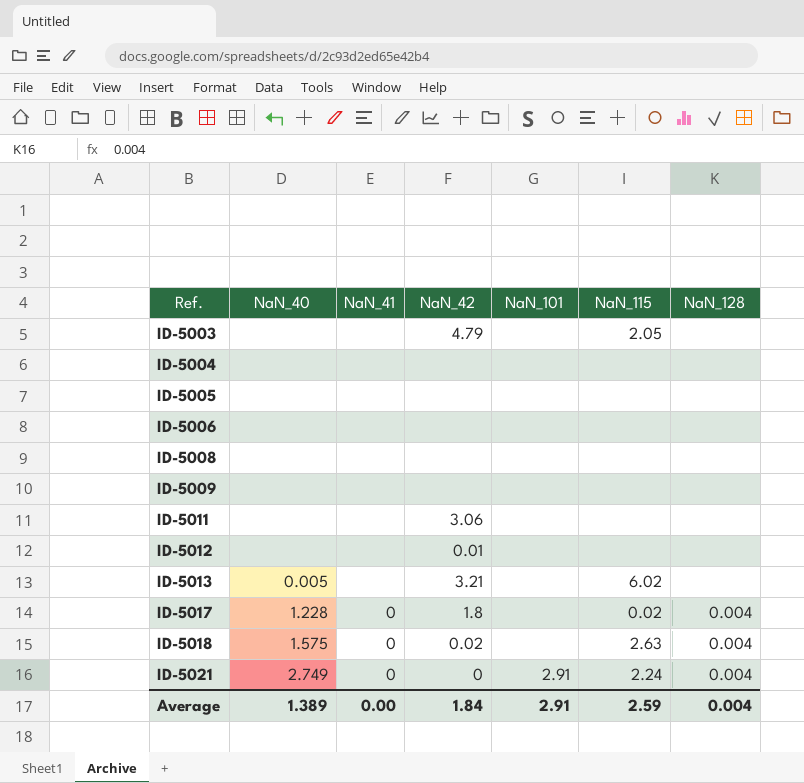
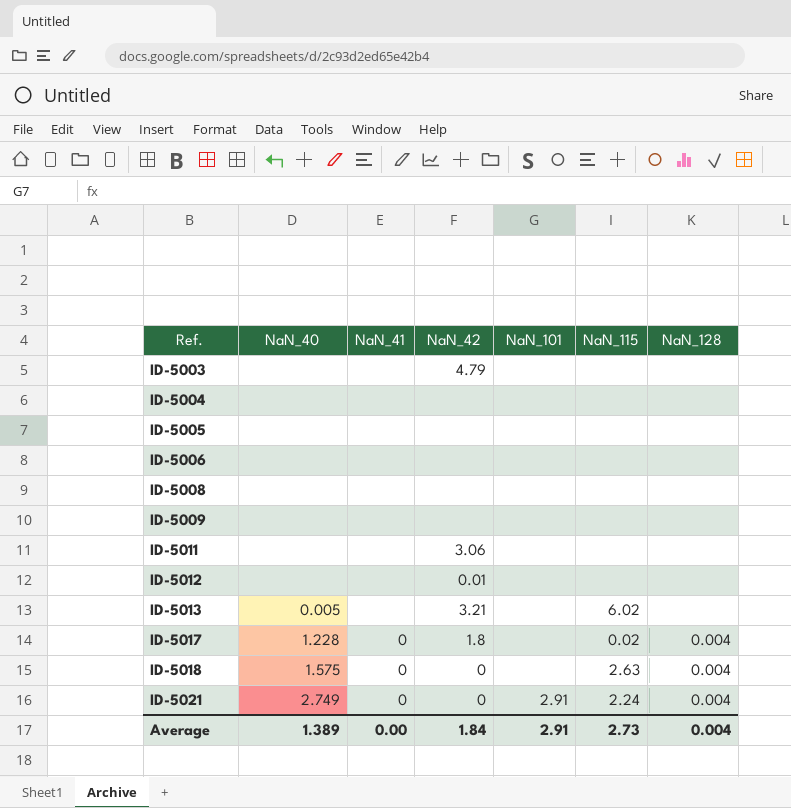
ID-5003 | NaN_115: 2.05 -> none
ID-5018 | NaN_42: 0.02 -> 0
Average | NaN_115: 2.59 -> 2.73

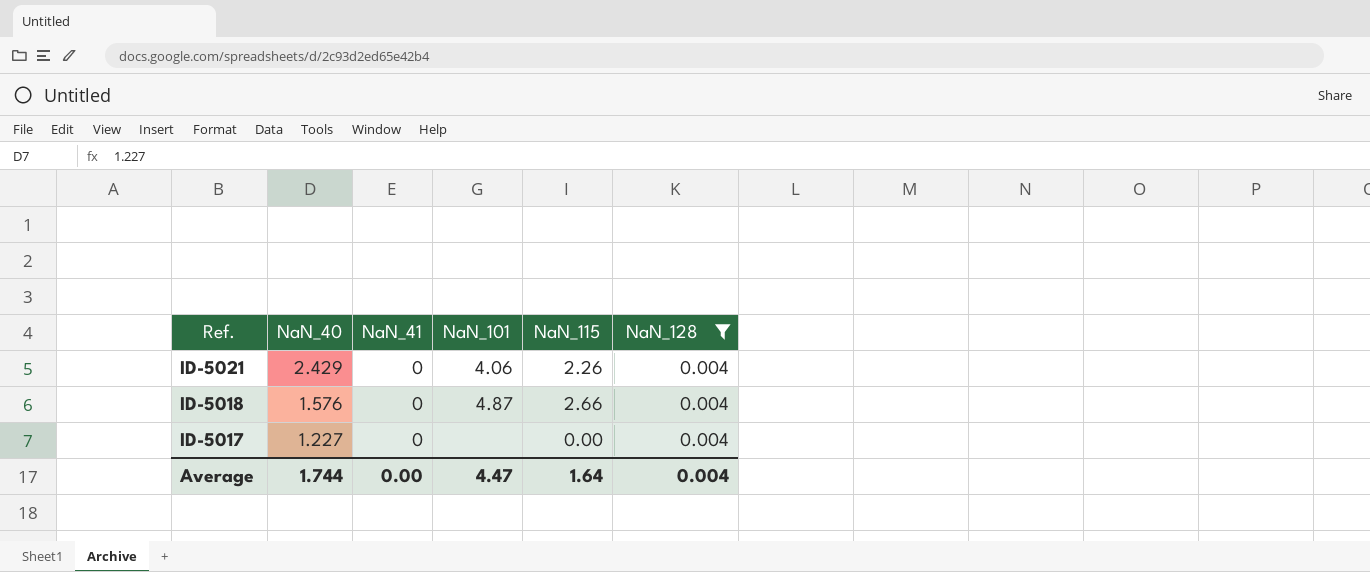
filter: none -> NaN_128 = 0.004
row order: Ref. ascending -> Ref. descending
column NaN_42 | position: 4 -> none
ID-5021 | NaN_40: 2.749 -> 2.429
ID-5021 | NaN_101: 2.91 -> 4.06
ID-5021 | NaN_115: 2.24 -> 2.26
ID-5018 | NaN_40: 1.575 -> 1.576
ID-5018 | NaN_101: none -> 4.87
ID-5018 | NaN_115: 2.63 -> 2.66
ID-5017 | NaN_40: 1.228 -> 1.227
ID-5017 | NaN_115: 0.02 -> 0.00
Average | NaN_40: 1.389 -> 1.744
Average | NaN_101: 2.91 -> 4.47
Average | NaN_115: 2.73 -> 1.64

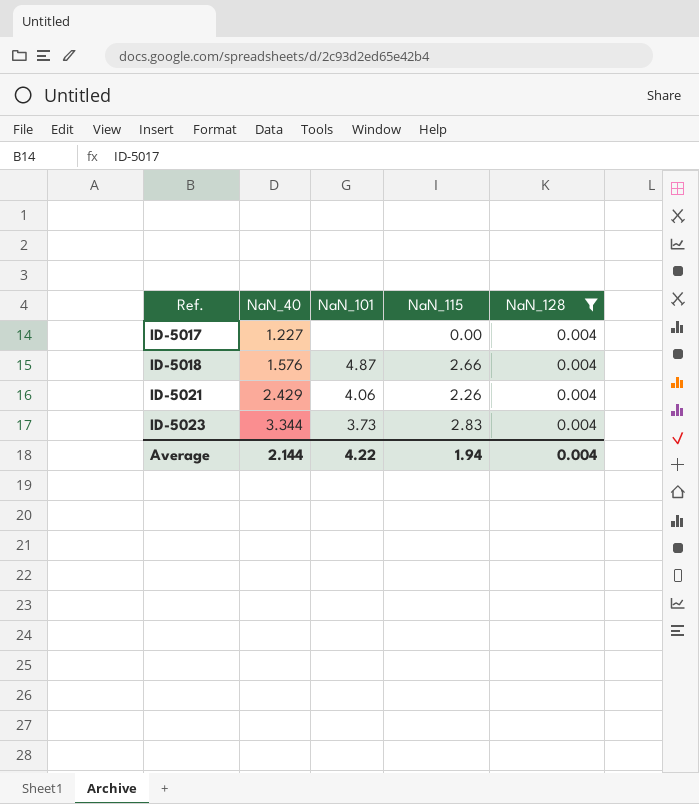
row order: Ref. descending -> Ref. ascending
column NaN_41 | position: 3 -> none
row ID-5023: none -> 3.344 | 3.73 | 2.83 | 0.004
Average | NaN_40: 1.744 -> 2.144
Average | NaN_101: 4.47 -> 4.22
Average | NaN_115: 1.64 -> 1.94

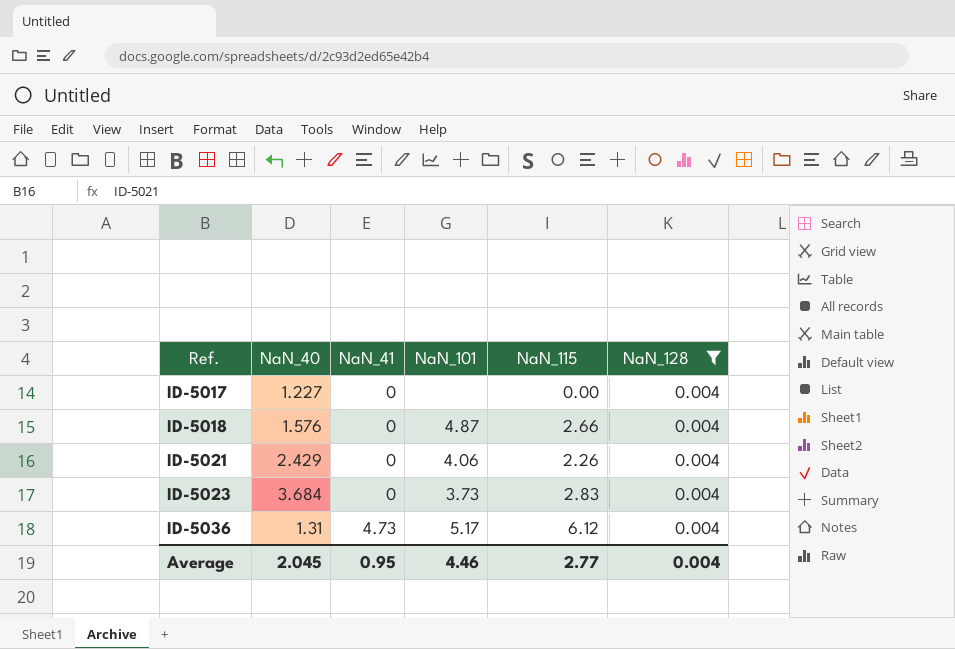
column NaN_41 | position: none -> 3
ID-5023 | NaN_40: 3.344 -> 3.684
row ID-5036: none -> 1.31 | 4.73 | 5.17 | 6.12 | 0.004
Average | NaN_40: 2.144 -> 2.045
Average | NaN_101: 4.22 -> 4.46
Average | NaN_115: 1.94 -> 2.77

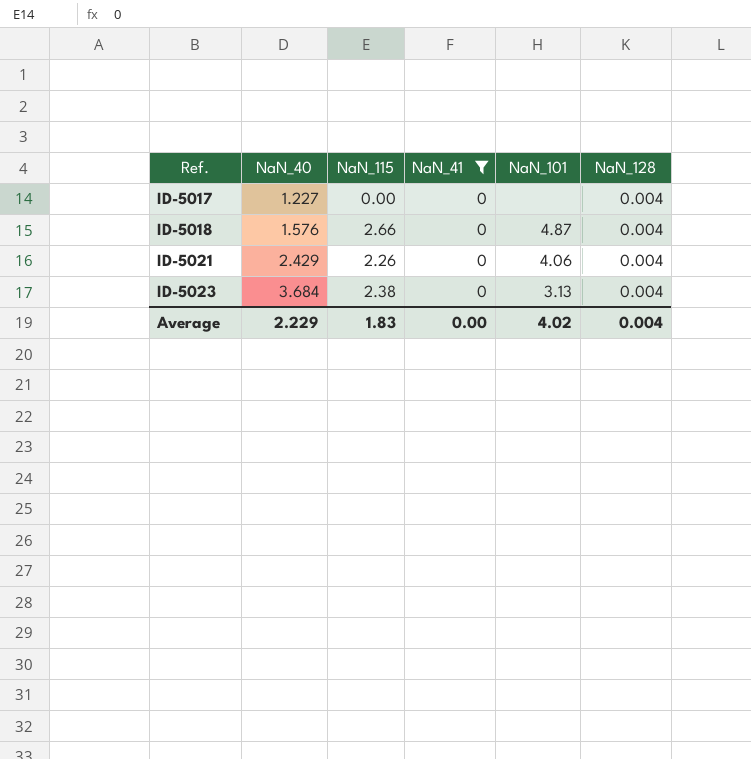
filter: NaN_128 = 0.004 -> NaN_41 = 0
column NaN_115 | position: 5 -> 3
ID-5023 | NaN_115: 2.83 -> 2.38
ID-5023 | NaN_101: 3.73 -> 3.13
Average | NaN_40: 2.045 -> 2.229
Average | NaN_115: 2.77 -> 1.83
Average | NaN_41: 0.95 -> 0.00
Average | NaN_101: 4.46 -> 4.02

